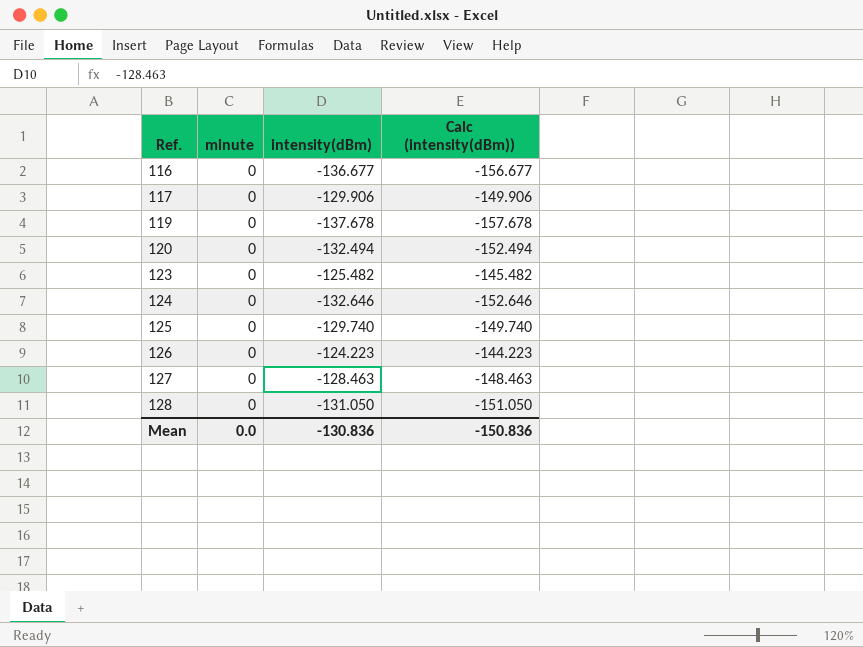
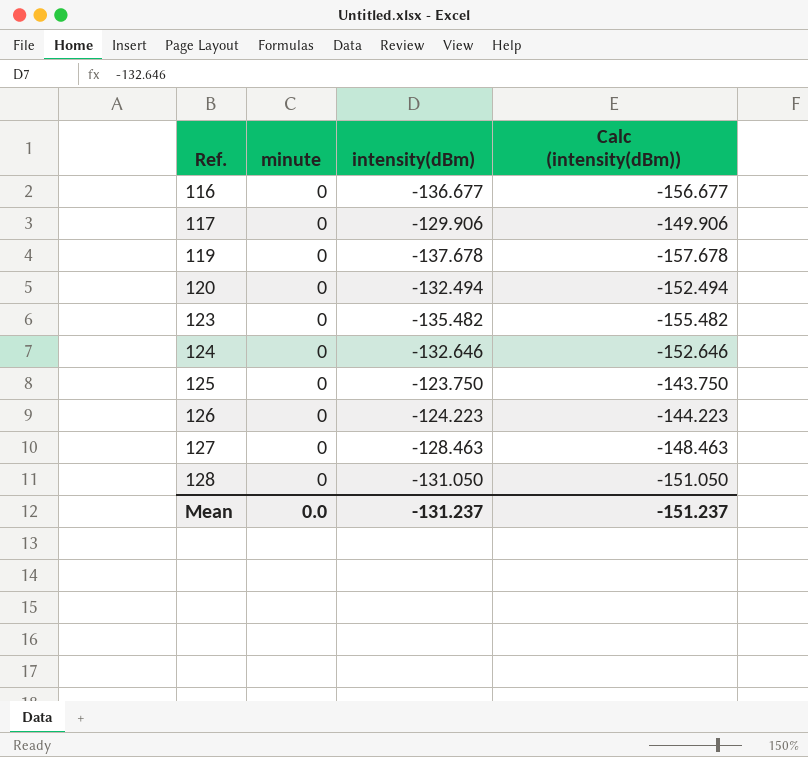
123 | intensity(dBm): -125.482 -> -135.482
123 | Calc (intensity(dBm)): -145.482 -> -155.482
125 | intensity(dBm): -129.740 -> -123.750
125 | Calc (intensity(dBm)): -149.740 -> -143.750
Mean | intensity(dBm): -130.836 -> -131.237
Mean | Calc (intensity(dBm)): -150.836 -> -151.237

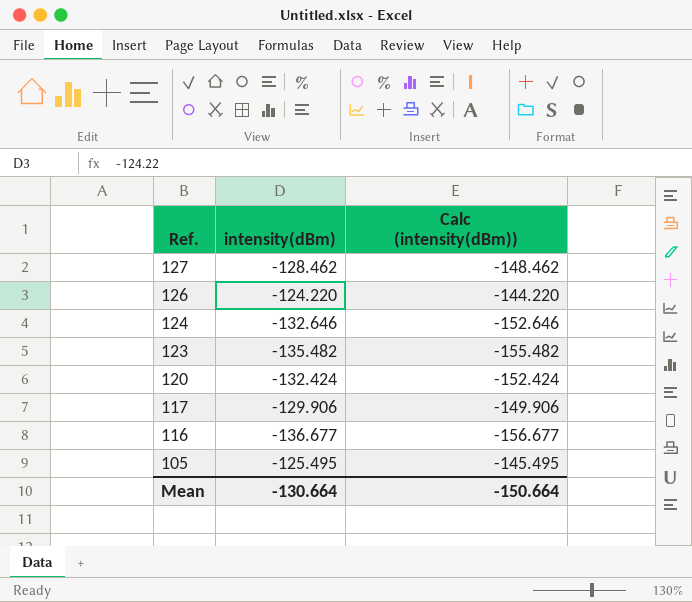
row order: Ref. ascending -> Ref. descending
column minute | position: 2 -> none
row 119: 0 | -137.678 | -157.678 -> none
row 125: 0 | -123.750 | -143.750 -> none
row 128: 0 | -131.050 | -151.050 -> none
127 | intensity(dBm): -128.463 -> -128.462
127 | Calc (intensity(dBm)): -148.463 -> -148.462
126 | intensity(dBm): -124.223 -> -124.220
126 | Calc (intensity(dBm)): -144.223 -> -144.220
120 | intensity(dBm): -132.494 -> -132.424
120 | Calc (intensity(dBm)): -152.494 -> -152.424
row 105: none -> -125.495 | -145.495
Mean | intensity(dBm): -131.237 -> -130.664
Mean | Calc (intensity(dBm)): -151.237 -> -150.664

